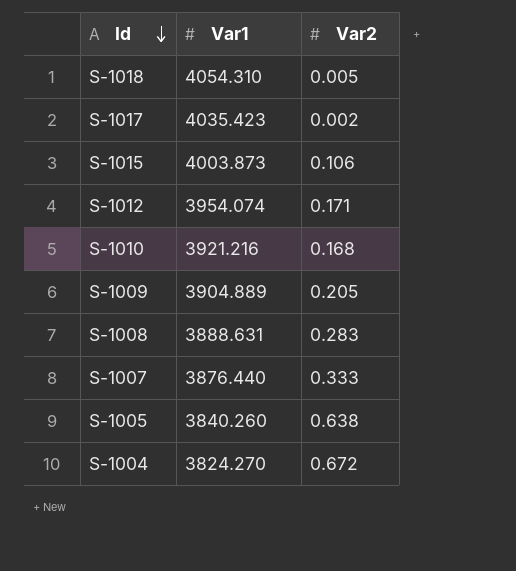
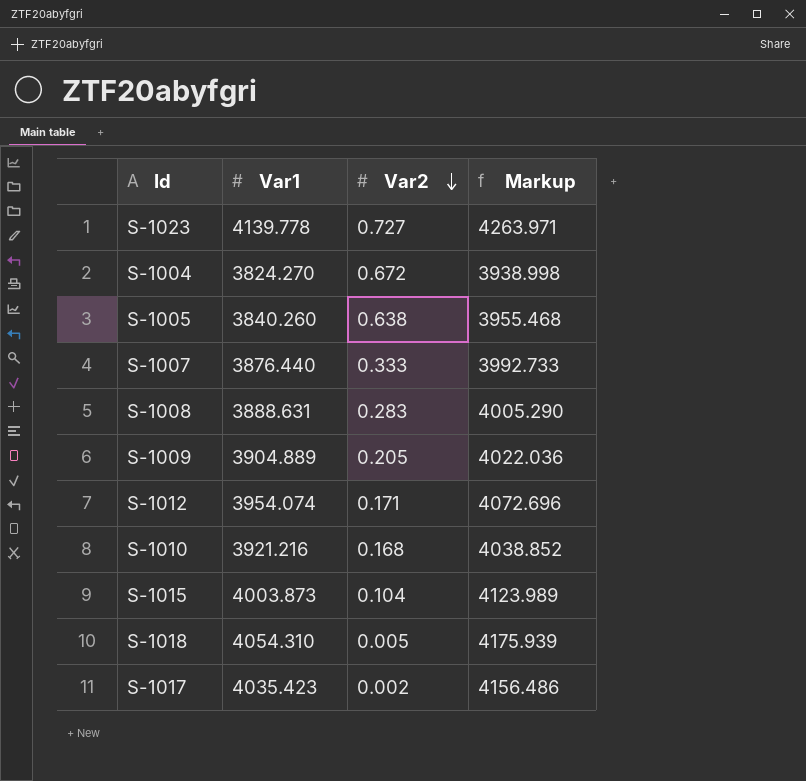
row order: Id descending -> Var2 descending
column Markup | formula: none -> [Var1] * 1.03
row S-1023: none -> 4139.778 | 0.727 | 4263.971
S-1015 | Var2: 0.106 -> 0.104

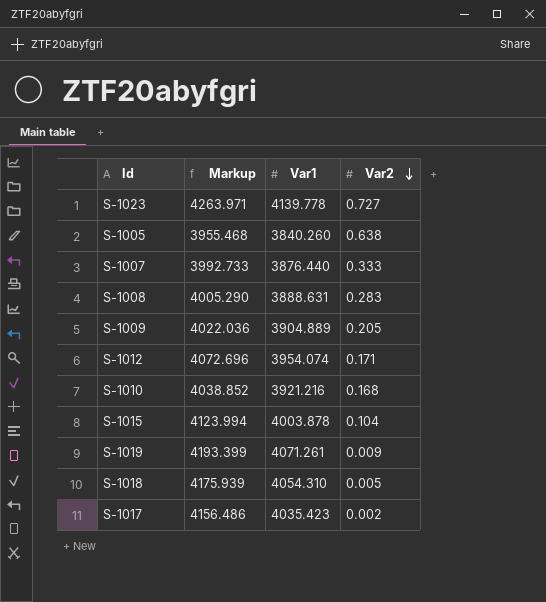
column Markup | position: 4 -> 2
row S-1004: 3824.270 | 0.672 | 3938.998 -> none
S-1015 | Markup: 4123.989 -> 4123.994
S-1015 | Var1: 4003.873 -> 4003.878
row S-1019: none -> 4193.399 | 4071.261 | 0.009

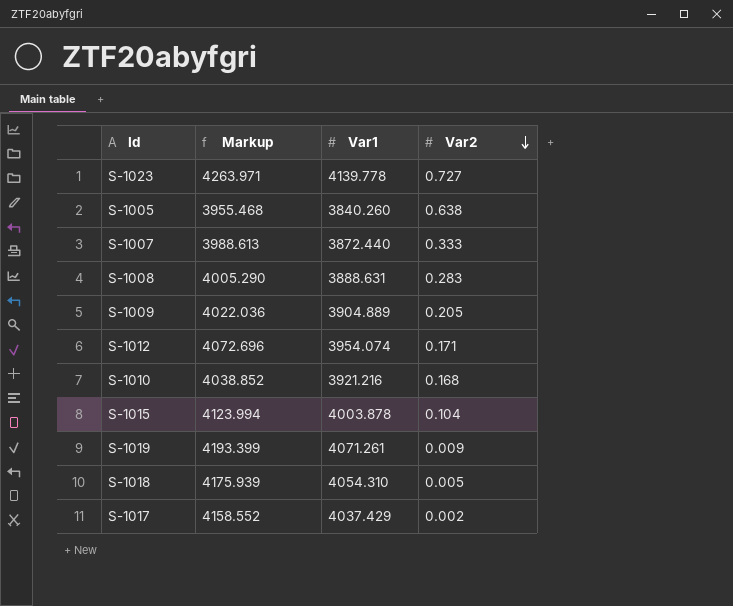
S-1007 | Markup: 3992.733 -> 3988.613
S-1007 | Var1: 3876.440 -> 3872.440
S-1017 | Markup: 4156.486 -> 4158.552
S-1017 | Var1: 4035.423 -> 4037.429

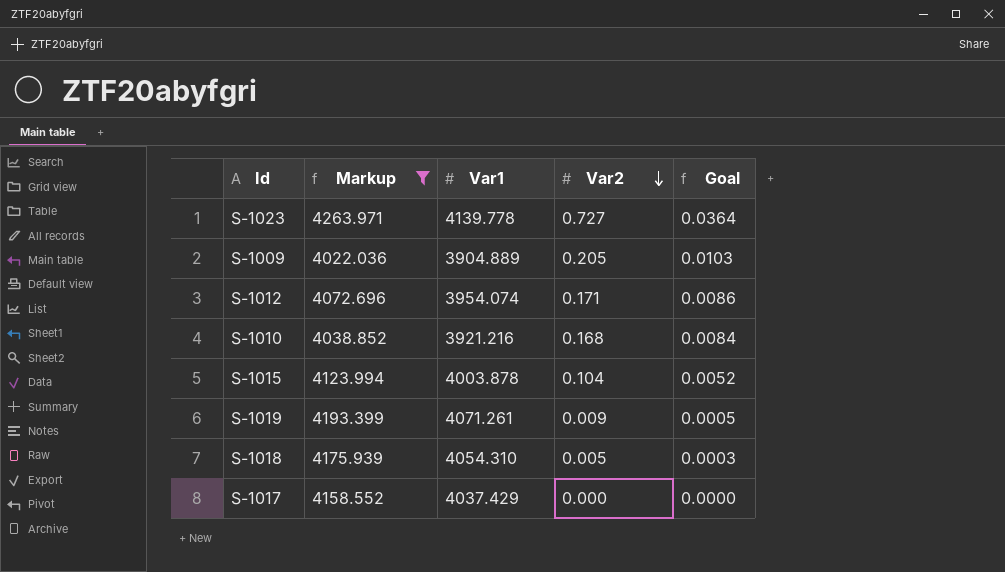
filter: none -> Markup >= 4022.036
column Goal | formula: none -> [Var2] * 0.05
S-1017 | Var2: 0.002 -> 0.000

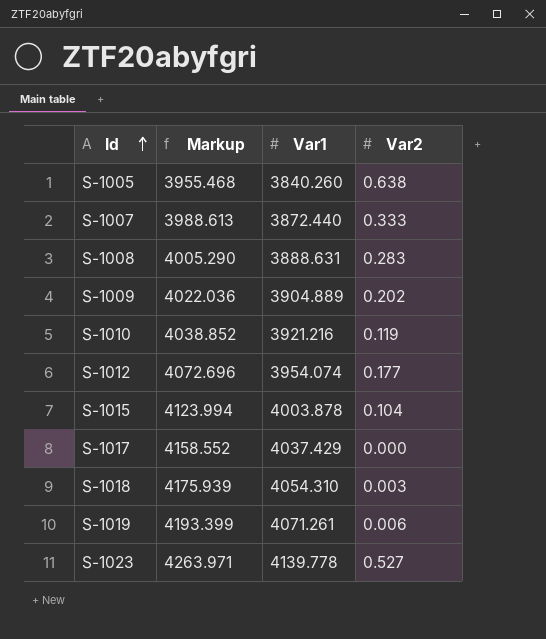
filter: Markup >= 4022.036 -> none
row order: Var2 descending -> Id ascending
column Goal | formula: [Var2] * 0.05 -> none
S-1009 | Var2: 0.205 -> 0.202
S-1010 | Var2: 0.168 -> 0.119
S-1012 | Var2: 0.171 -> 0.177
S-1018 | Var2: 0.005 -> 0.003
S-1019 | Var2: 0.009 -> 0.006
S-1023 | Var2: 0.727 -> 0.527

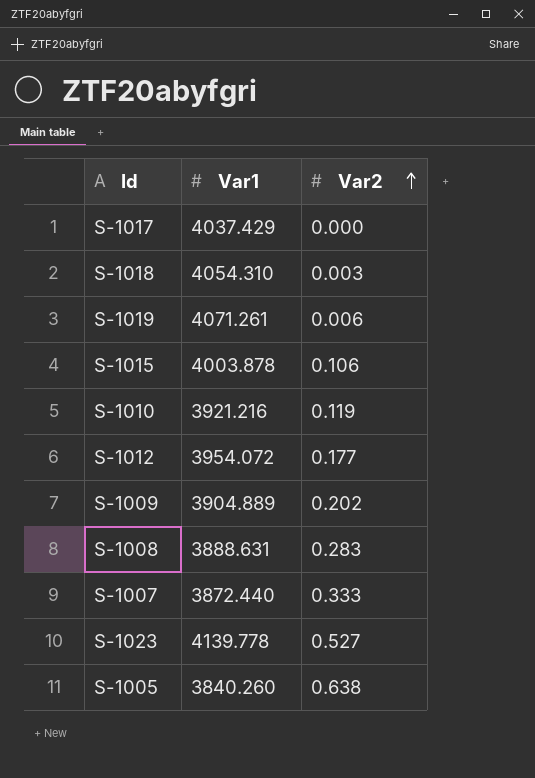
row order: Id ascending -> Var2 ascending
column Markup | formula: [Var1] * 1.03 -> none
S-1015 | Var2: 0.104 -> 0.106
S-1012 | Var1: 3954.074 -> 3954.072

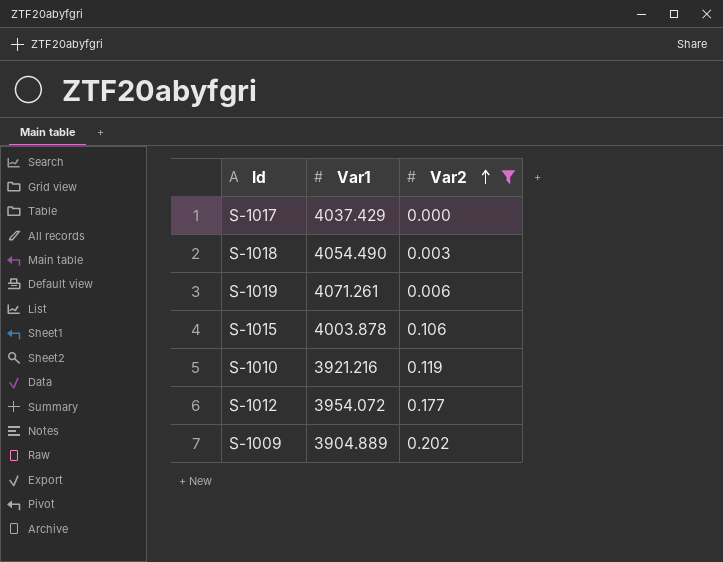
filter: none -> Var2 <= 0.202
S-1018 | Var1: 4054.310 -> 4054.490

